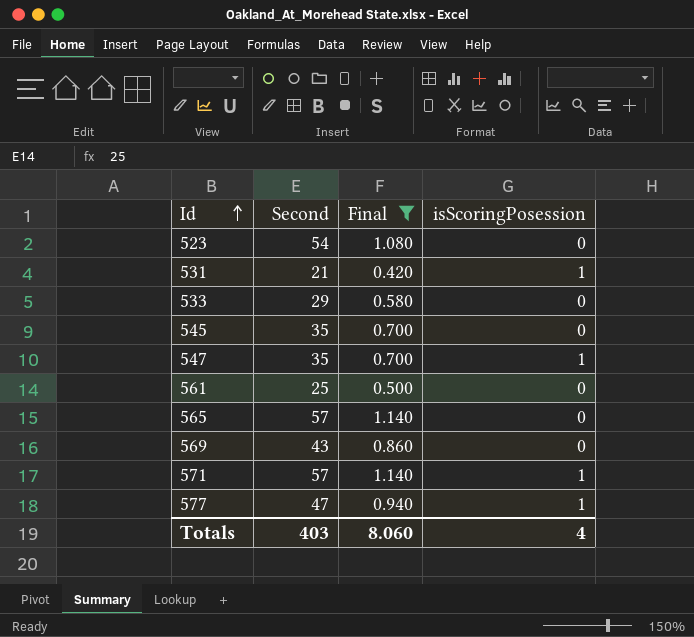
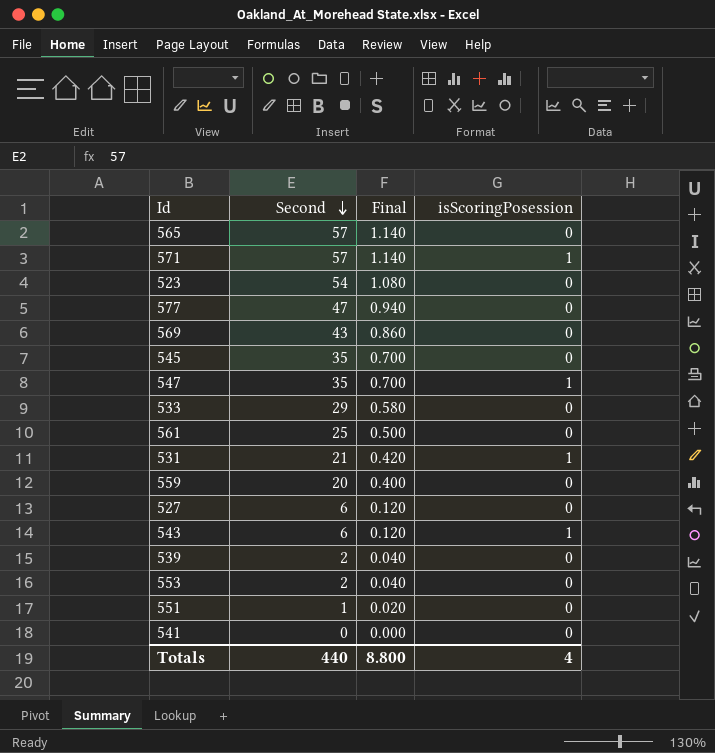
filter: Final >= 0.420 -> none
row order: Id ascending -> Second descending
577 | isScoringPosession: 1 -> 0
Totals | Second: 403 -> 440
Totals | Final: 8.060 -> 8.800

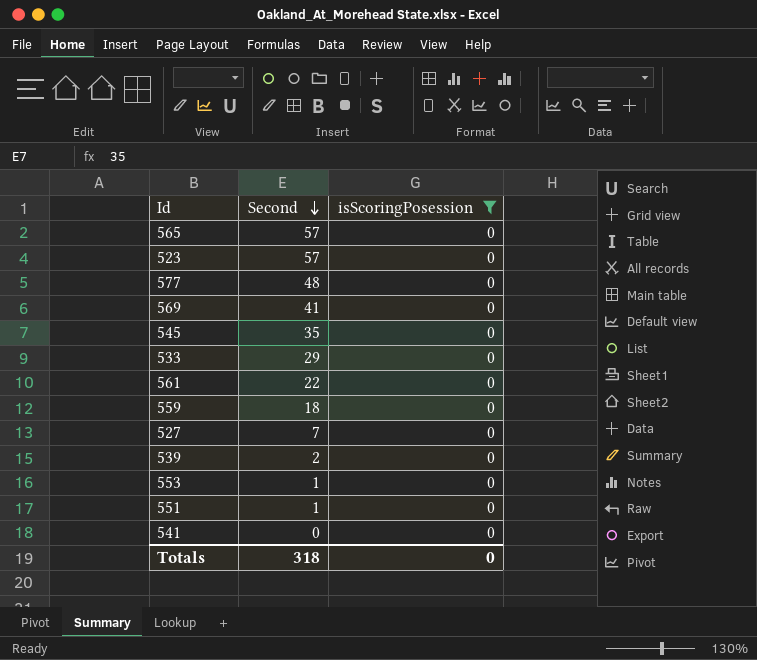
filter: none -> isScoringPosession = 0
column Final | formula: [Second] * 0.02 -> none
523 | Second: 54 -> 57
577 | Second: 47 -> 48
569 | Second: 43 -> 41
561 | Second: 25 -> 22
559 | Second: 20 -> 18
527 | Second: 6 -> 7
553 | Second: 2 -> 1
Totals | Second: 440 -> 318
Totals | isScoringPosession: 4 -> 0

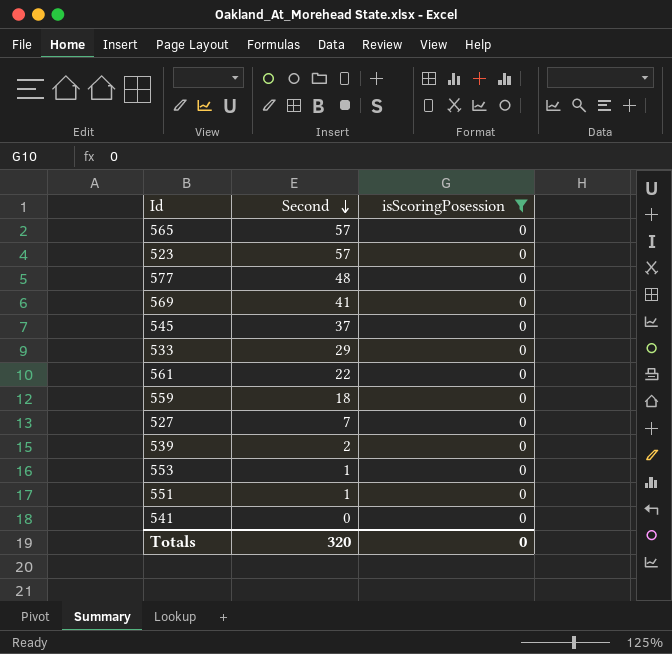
545 | Second: 35 -> 37
Totals | Second: 318 -> 320

